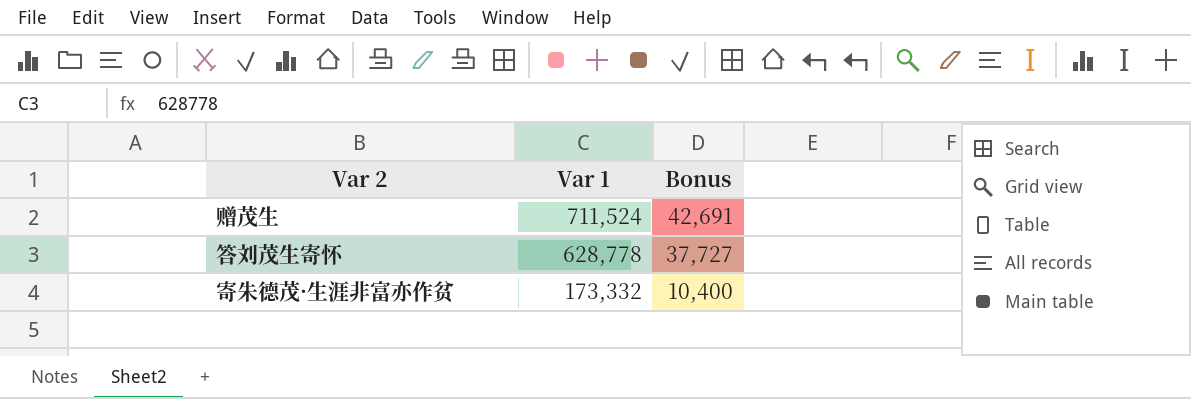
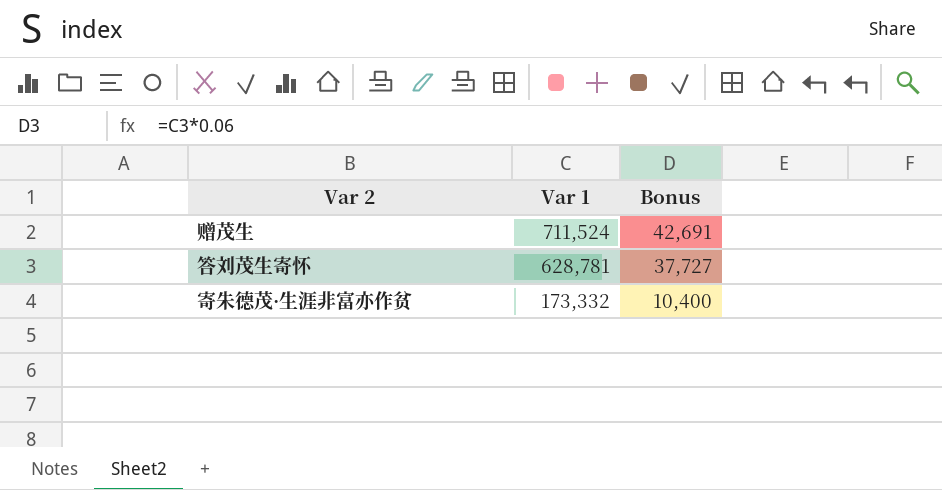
答刘茂生寄怀 | Var 1: 628,778 -> 628,781

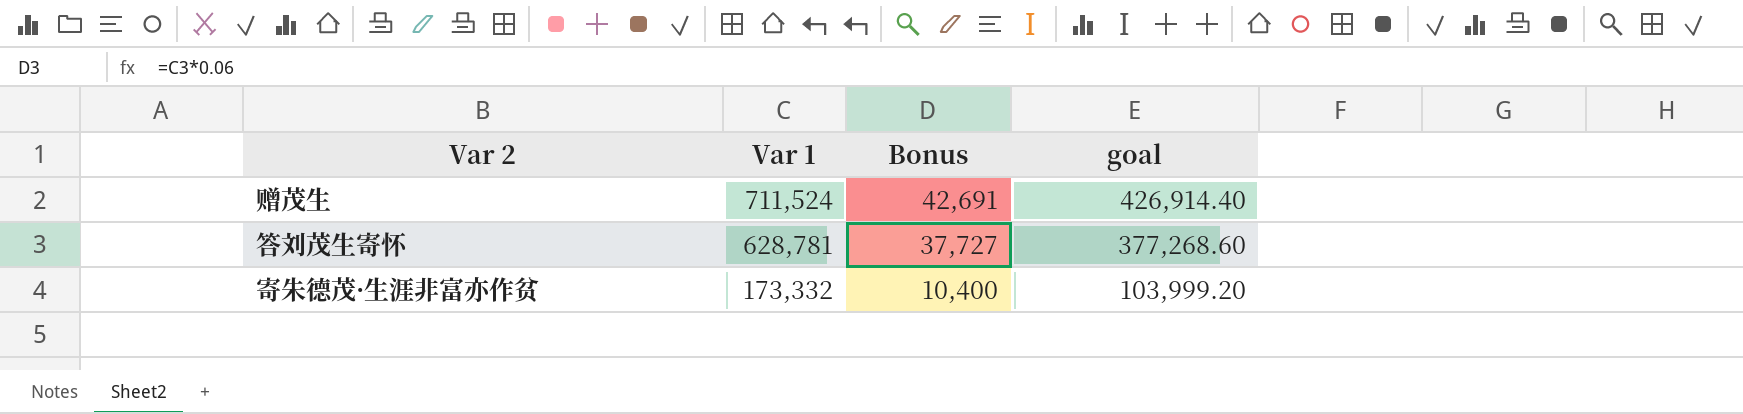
column goal | formula: none -> [Var 1] * 0.6

